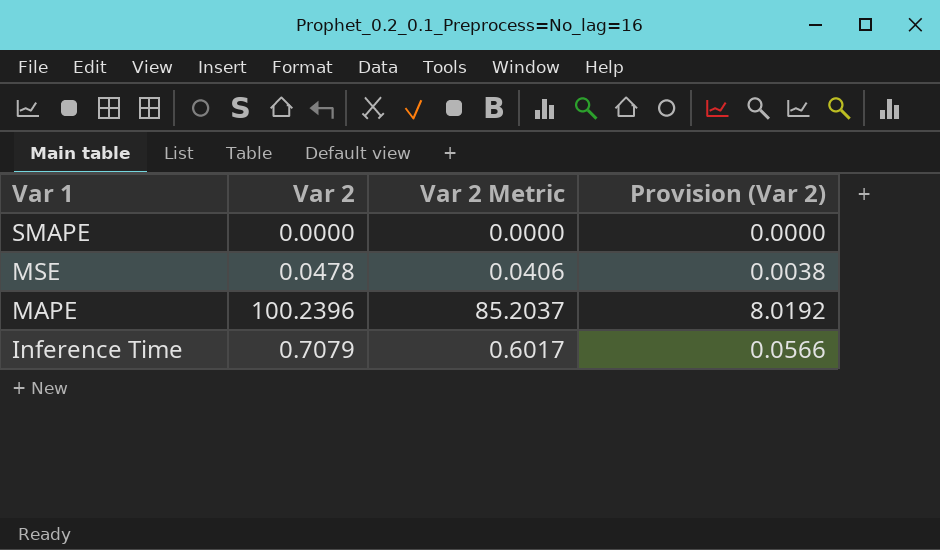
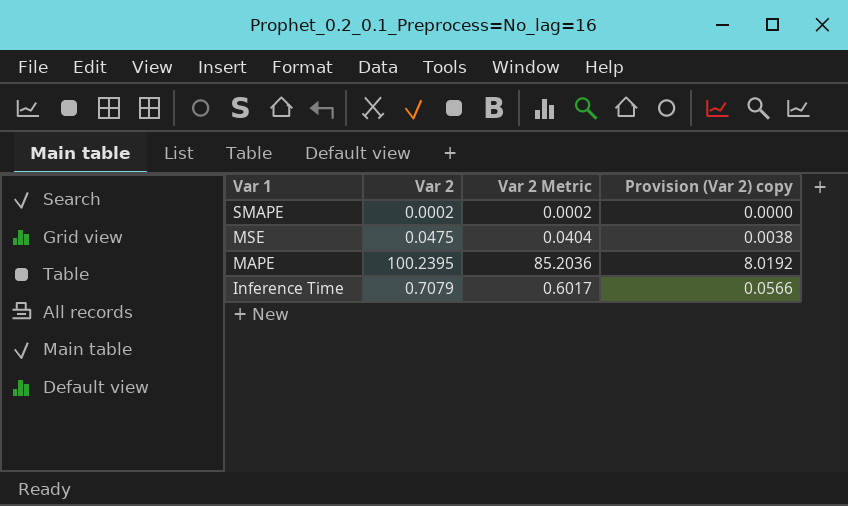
column name: Provision (Var 2) -> Provision (Var 2) copy
SMAPE | Var 2: 0.0000 -> 0.0002
SMAPE | Var 2 Metric: 0.0000 -> 0.0002
MSE | Var 2: 0.0478 -> 0.0475
MSE | Var 2 Metric: 0.0406 -> 0.0404
MAPE | Var 2: 100.2396 -> 100.2395
MAPE | Var 2 Metric: 85.2037 -> 85.2036

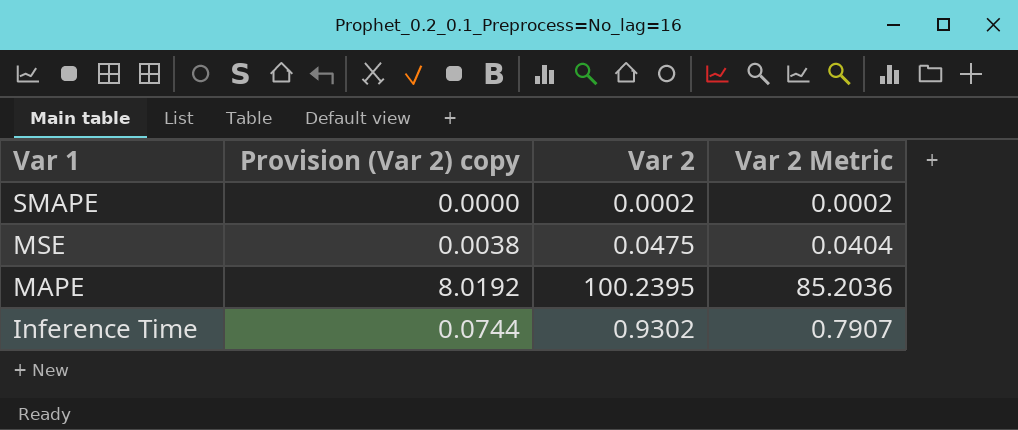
column Provision (Var 2) copy | position: 4 -> 2
Inference Time | Provision (Var 2) copy: 0.0566 -> 0.0744
Inference Time | Var 2: 0.7079 -> 0.9302
Inference Time | Var 2 Metric: 0.6017 -> 0.7907

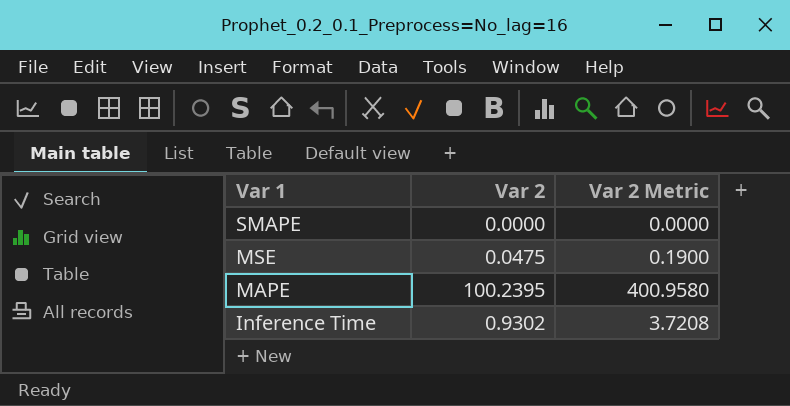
column Provision (Var 2) copy | formula: [Var 2] * 0.08 -> none
column Var 2 Metric | formula: [Var 2] * 0.85 -> [Var 2] * 4
SMAPE | Var 2: 0.0002 -> 0.0000

